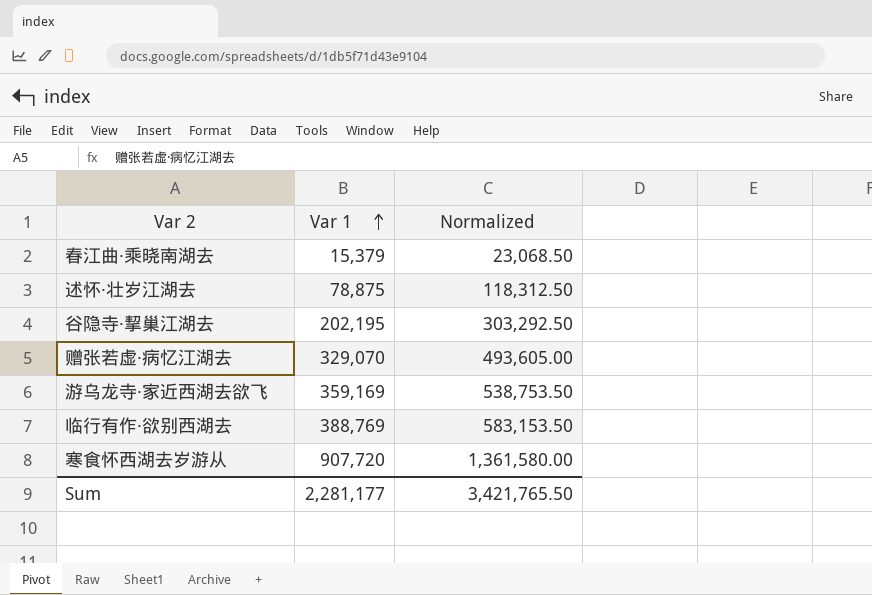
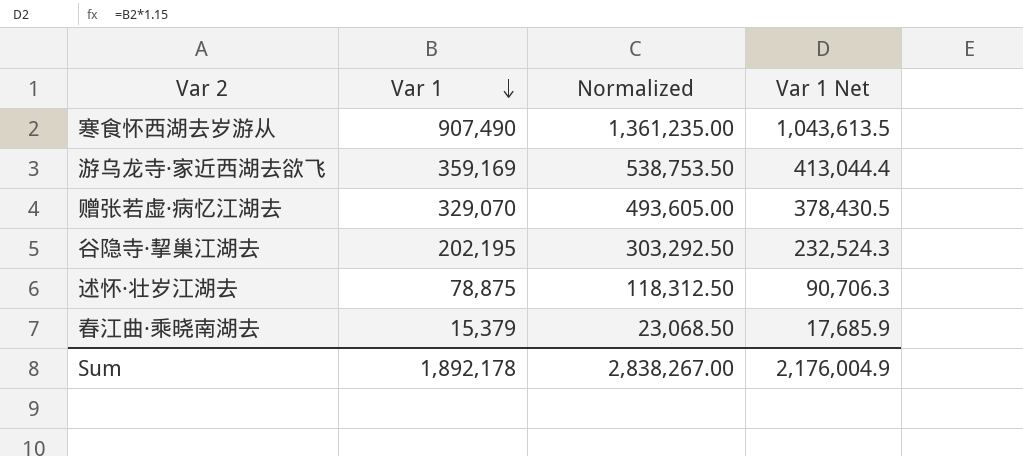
row order: Var 1 ascending -> Var 1 descending
column Var 1 Net | formula: none -> [Var 1] * 1.15
row 临行有作·欲别西湖去: 388,769 | 583,153.50 -> none
寒食怀西湖去岁游从 | Var 1: 907,720 -> 907,490
寒食怀西湖去岁游从 | Normalized: 1,361,580.00 -> 1,361,235.00
Sum | Var 1: 2,281,177 -> 1,892,178
Sum | Normalized: 3,421,765.50 -> 2,838,267.00

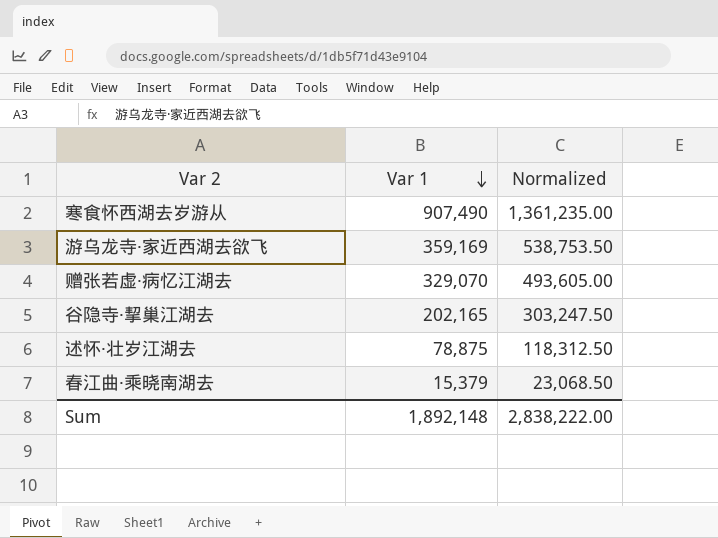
column Var 1 Net | formula: [Var 1] * 1.15 -> none
谷隐寺·挈巢江湖去 | Var 1: 202,195 -> 202,165
谷隐寺·挈巢江湖去 | Normalized: 303,292.50 -> 303,247.50
Sum | Var 1: 1,892,178 -> 1,892,148
Sum | Normalized: 2,838,267.00 -> 2,838,222.00

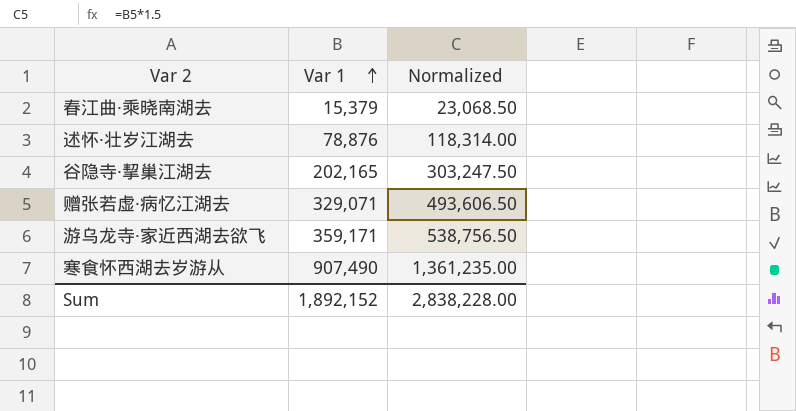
row order: Var 1 descending -> Var 1 ascending
述怀·壮岁江湖去 | Var 1: 78,875 -> 78,876
述怀·壮岁江湖去 | Normalized: 118,312.50 -> 118,314.00
赠张若虚·病忆江湖去 | Var 1: 329,070 -> 329,071
赠张若虚·病忆江湖去 | Normalized: 493,605.00 -> 493,606.50
游乌龙寺·家近西湖去欲飞 | Var 1: 359,169 -> 359,171
游乌龙寺·家近西湖去欲飞 | Normalized: 538,753.50 -> 538,756.50
Sum | Var 1: 1,892,148 -> 1,892,152
Sum | Normalized: 2,838,222.00 -> 2,838,228.00

